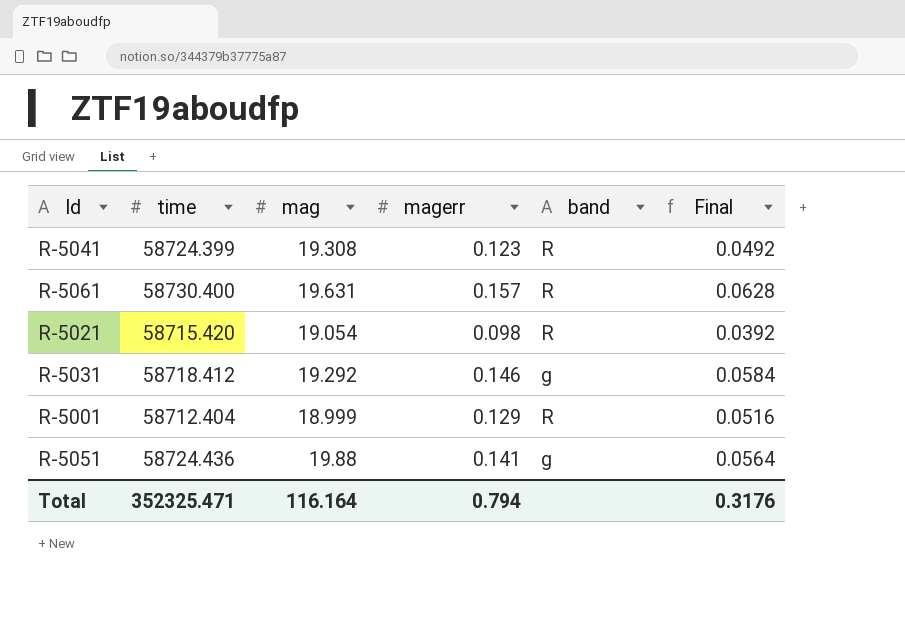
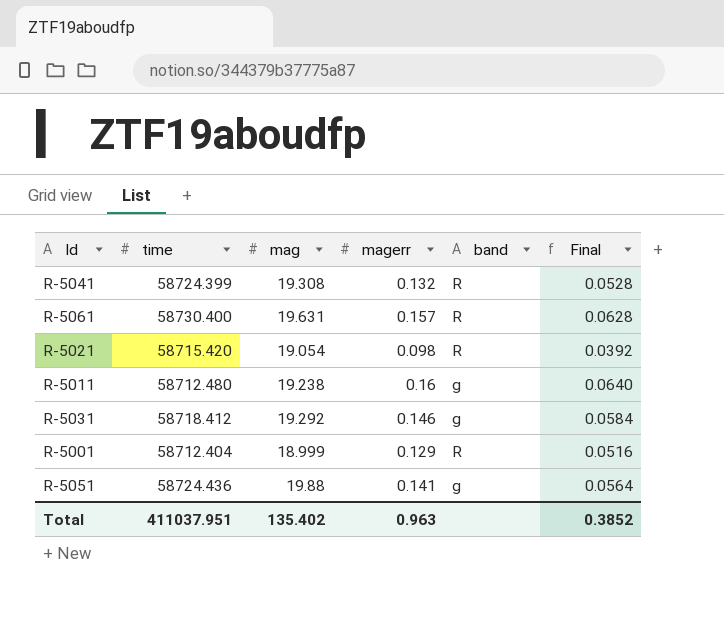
R-5041 | magerr: 0.123 -> 0.132
R-5041 | Final: 0.0492 -> 0.0528
row R-5011: none -> 58712.480 | 19.238 | 0.16 | g | 0.0640
Total | time: 352325.471 -> 411037.951
Total | mag: 116.164 -> 135.402
Total | magerr: 0.794 -> 0.963
Total | Final: 0.3176 -> 0.3852

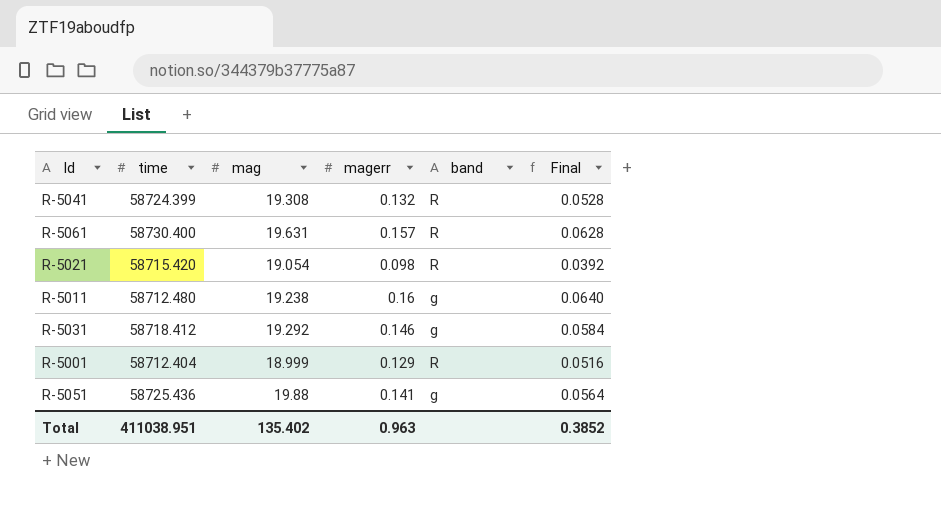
R-5051 | time: 58724.436 -> 58725.436
Total | time: 411037.951 -> 411038.951

